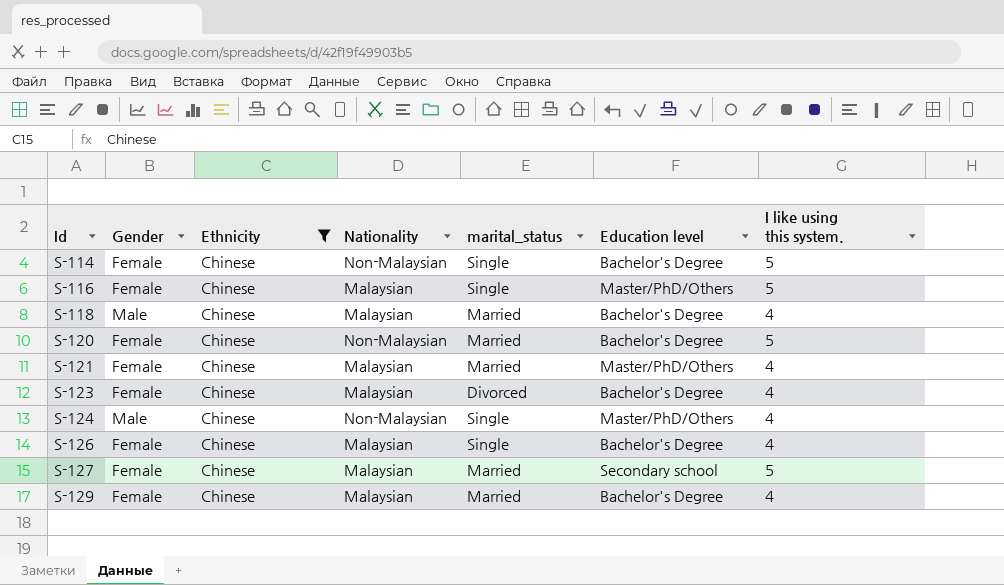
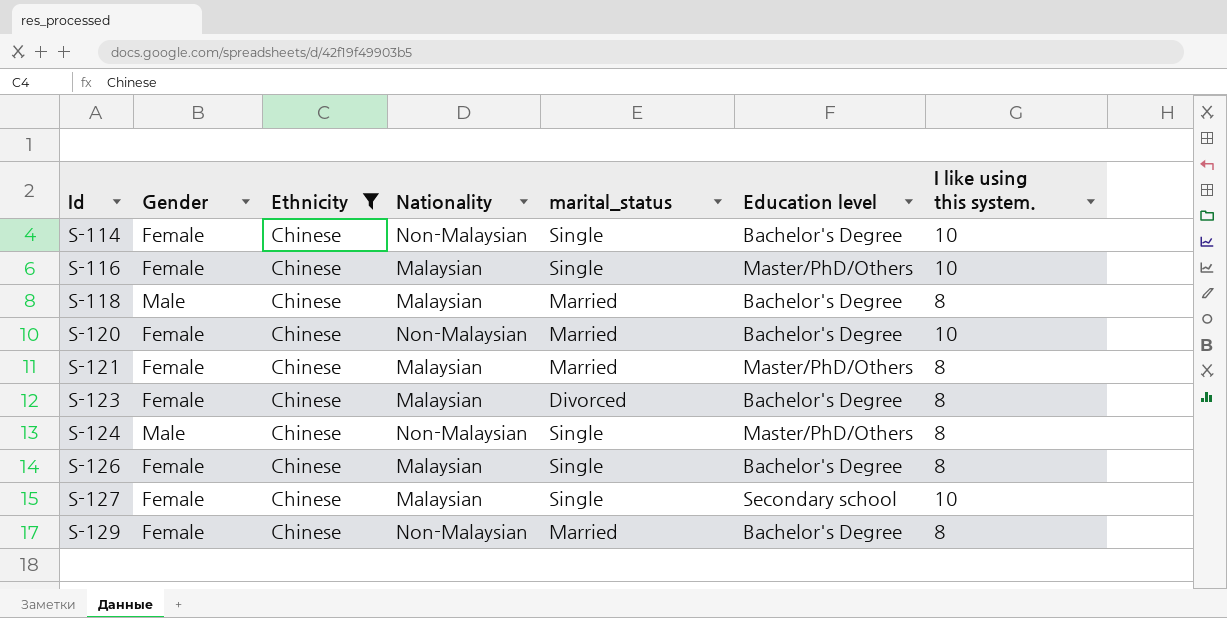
S-114 | I like using this system.: 5 -> 10
S-116 | I like using this system.: 5 -> 10
S-118 | I like using this system.: 4 -> 8
S-120 | I like using this system.: 5 -> 10
S-121 | I like using this system.: 4 -> 8
S-123 | I like using this system.: 4 -> 8
S-124 | I like using this system.: 4 -> 8
S-126 | I like using this system.: 4 -> 8
S-127 | marital_status: Married -> Single
S-127 | I like using this system.: 5 -> 10
S-129 | Nationality: Malaysian -> Non-Malaysian
S-129 | I like using this system.: 4 -> 8

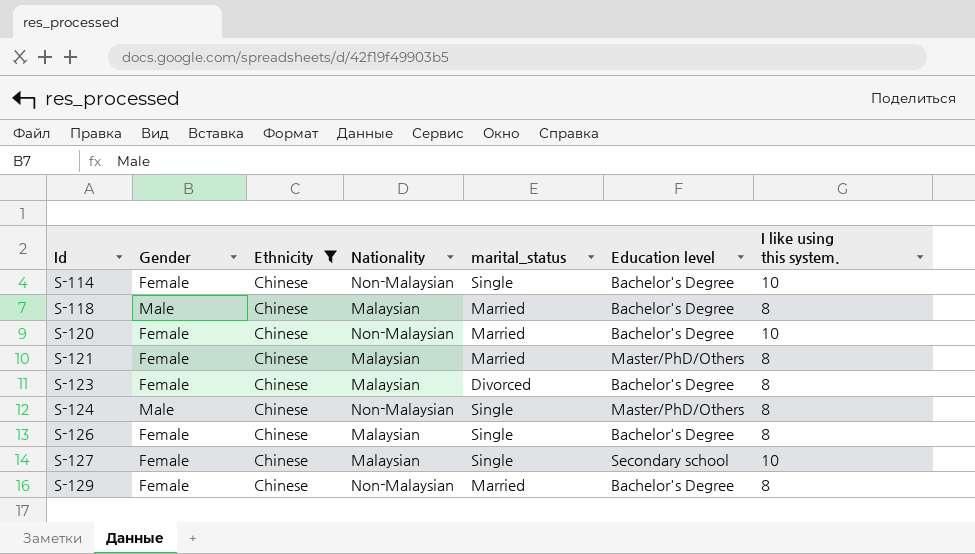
row S-116: Female | Chinese | Malaysian | Single | Master/PhD/Others | 10 -> none

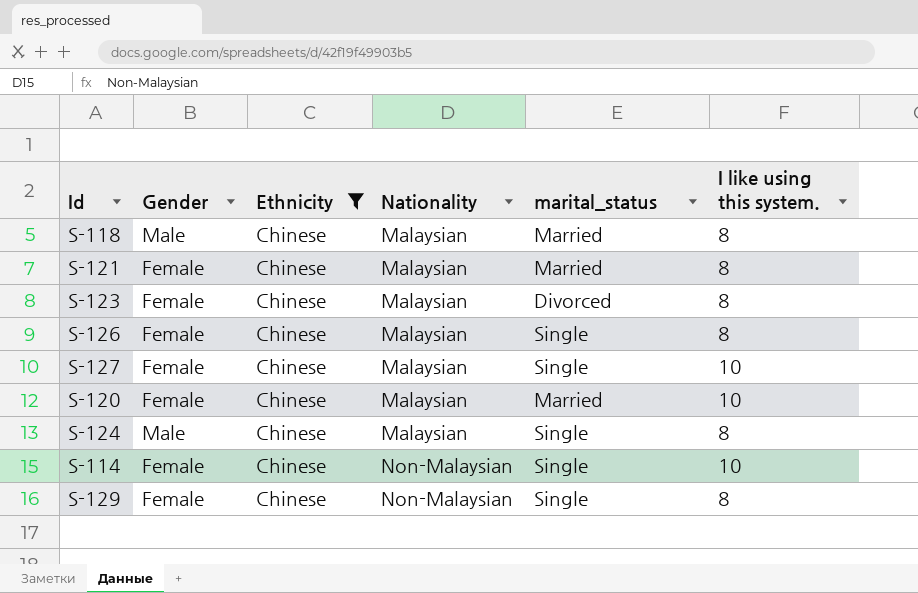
row order: Id ascending -> Nationality ascending
column Education level | position: 6 -> none
S-120 | Nationality: Non-Malaysian -> Malaysian
S-124 | Nationality: Non-Malaysian -> Malaysian
S-129 | marital_status: Married -> Single

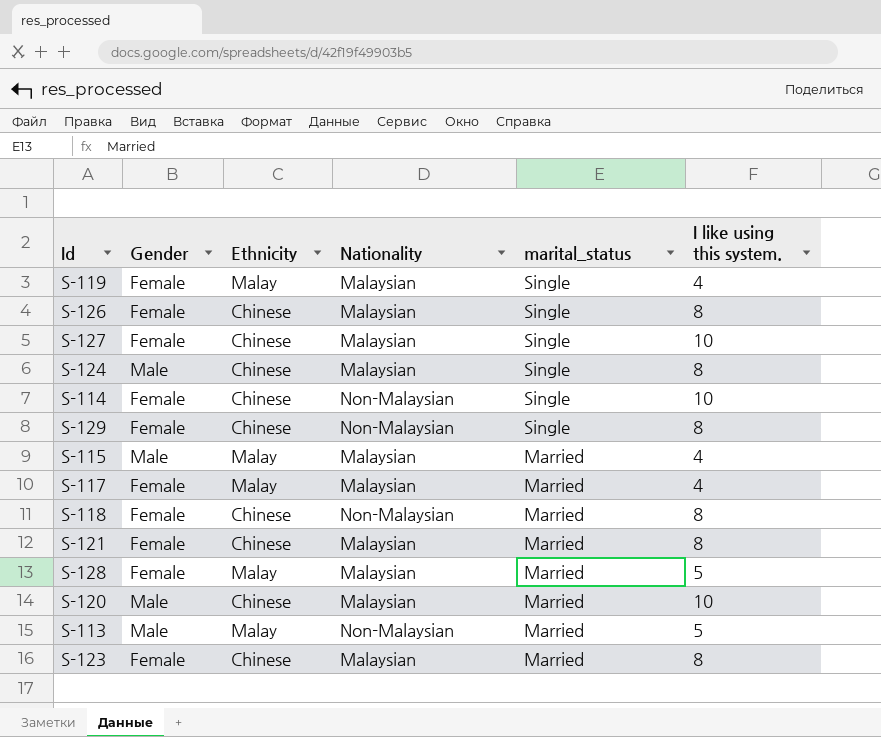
filter: Ethnicity = Chinese -> none
row order: Nationality ascending -> marital_status descending
S-118 | Gender: Male -> Female
S-118 | Nationality: Malaysian -> Non-Malaysian
S-120 | Gender: Female -> Male
S-123 | marital_status: Divorced -> Married

